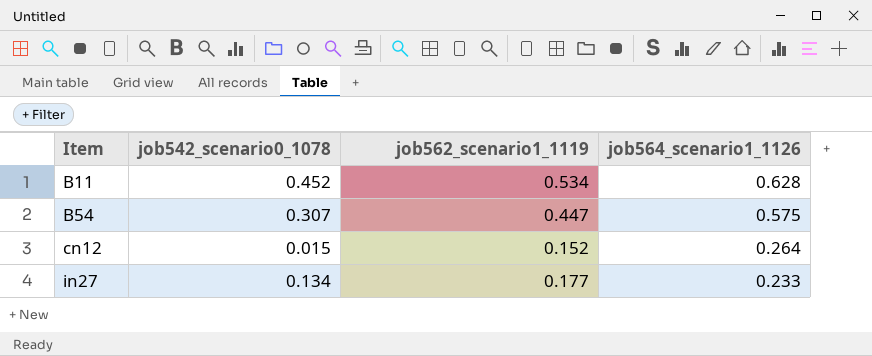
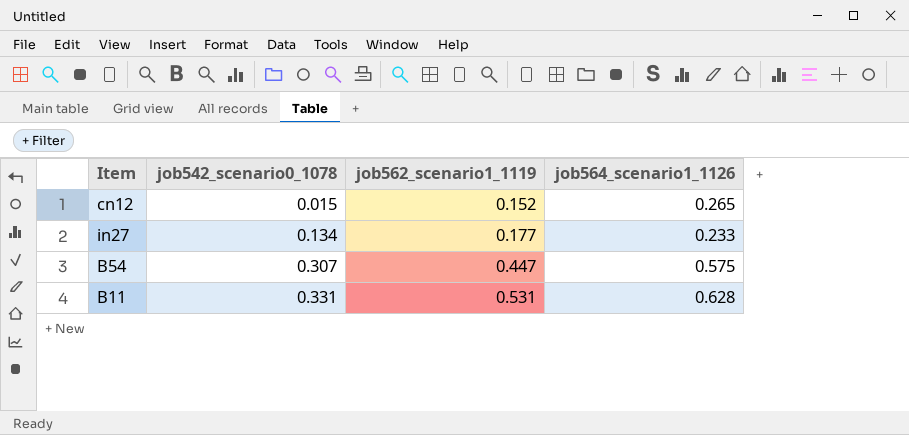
row order: Item ascending -> job542_scenario0_1078 ascending
cn12 | job564_scenario1_1126: 0.264 -> 0.265
B11 | job542_scenario0_1078: 0.452 -> 0.331
B11 | job562_scenario1_1119: 0.534 -> 0.531

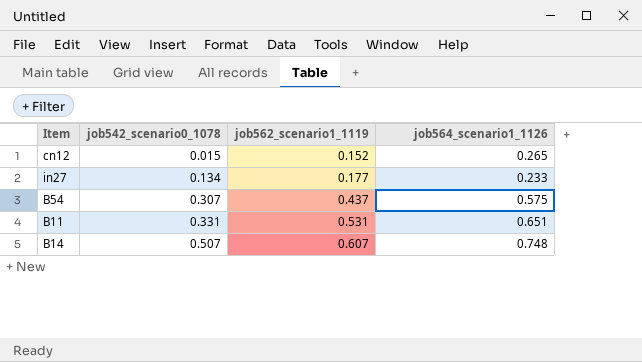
B54 | job562_scenario1_1119: 0.447 -> 0.437
B11 | job564_scenario1_1126: 0.628 -> 0.651
row B14: none -> 0.507 | 0.607 | 0.748

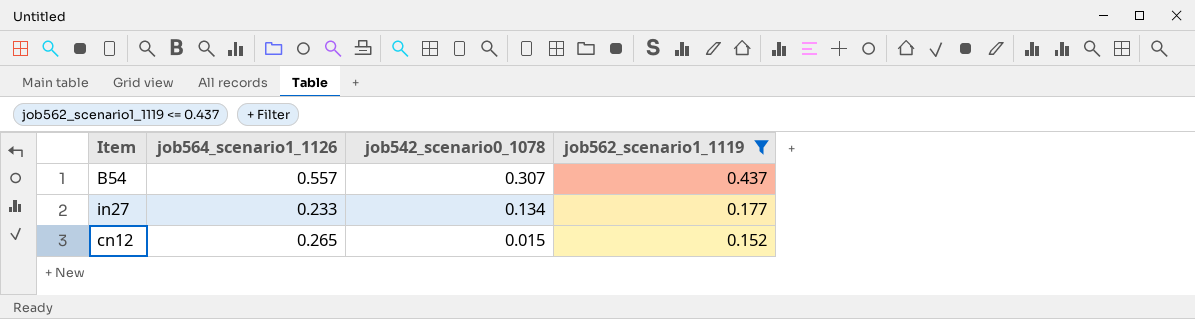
filter: none -> job562_scenario1_1119 <= 0.437
row order: job542_scenario0_1078 ascending -> job542_scenario0_1078 descending
column job564_scenario1_1126 | position: 4 -> 2
B54 | job564_scenario1_1126: 0.575 -> 0.557

